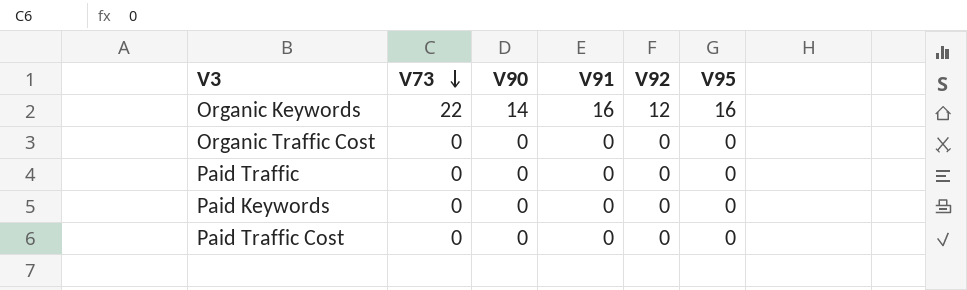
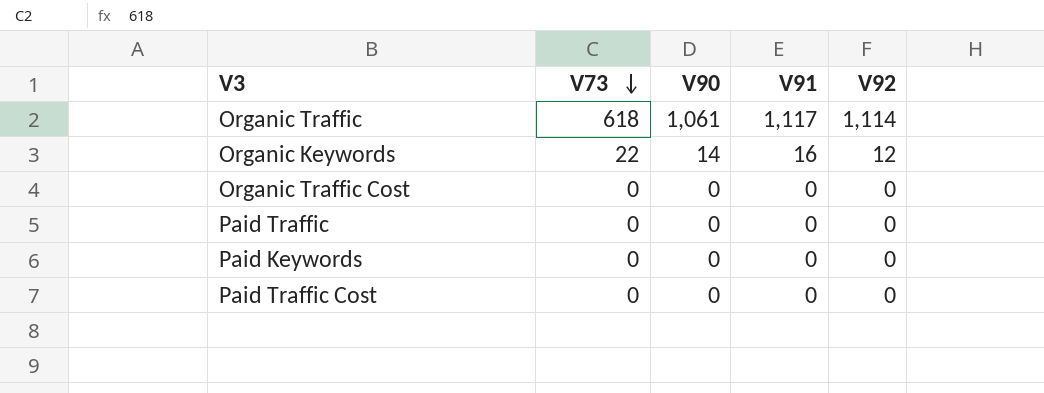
column V95 | position: 6 -> none
row Organic Traffic: none -> 618 | 1,061 | 1,117 | 1,114

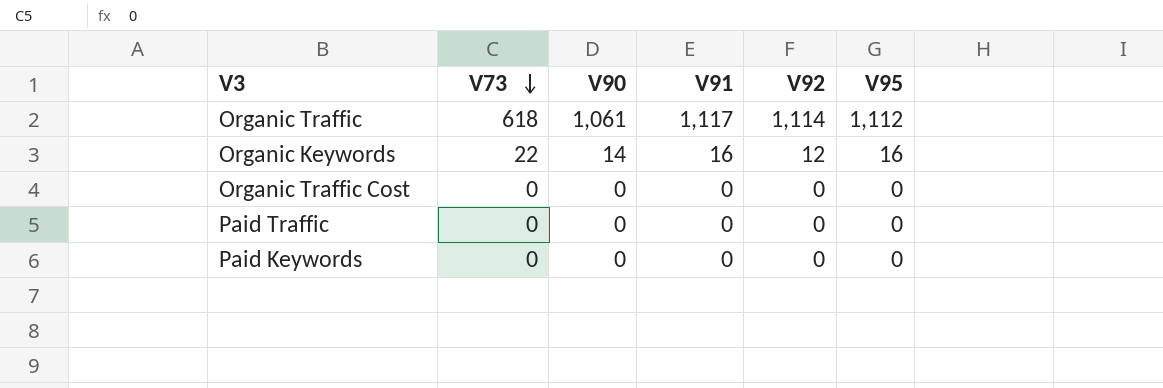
column V95 | position: none -> 6
row Paid Traffic Cost: 0 | 0 | 0 | 0 -> none

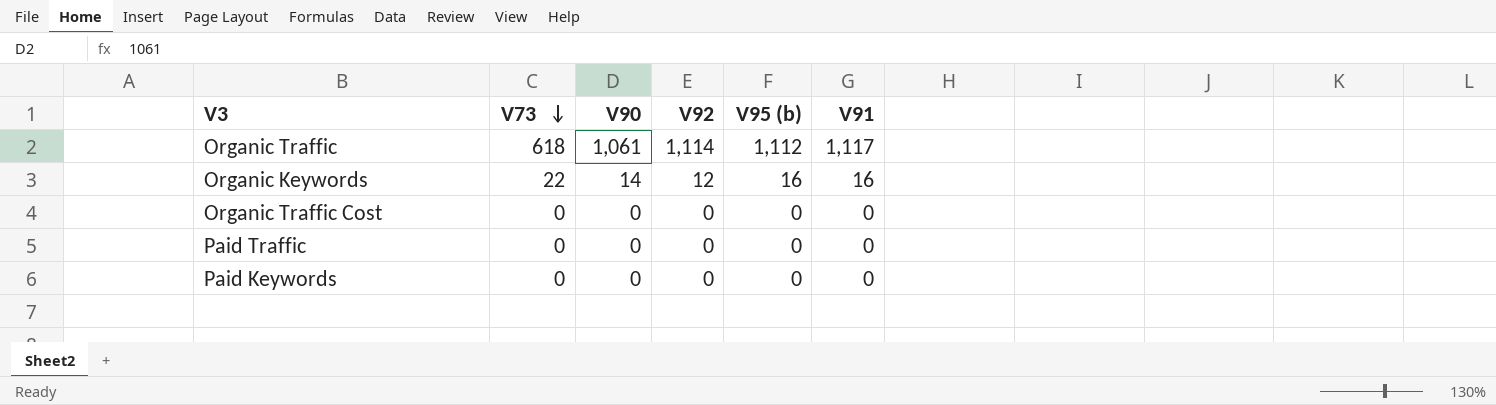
column name: V95 -> V95 (b)
column V91 | position: 4 -> 6

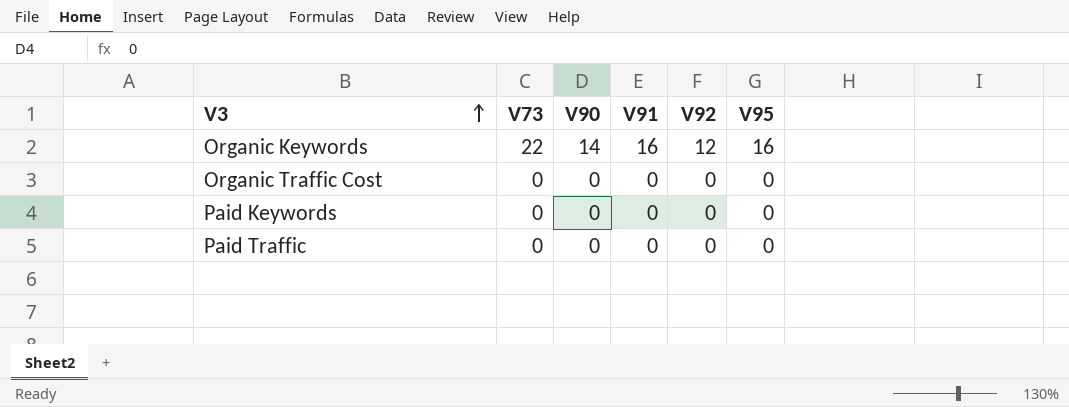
row order: V73 descending -> V3 ascending
column V91 | position: 6 -> 4
column name: V95 (b) -> V95
row Organic Traffic: 618 | 1,061 | 1,114 | 1,112 | 1,117 -> none

